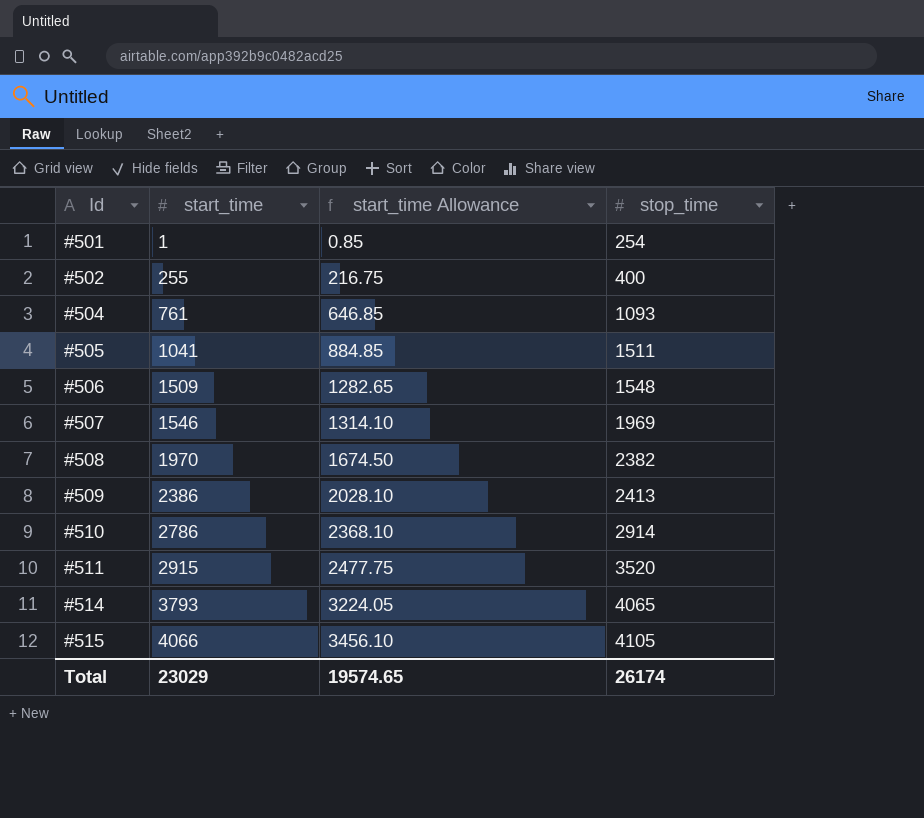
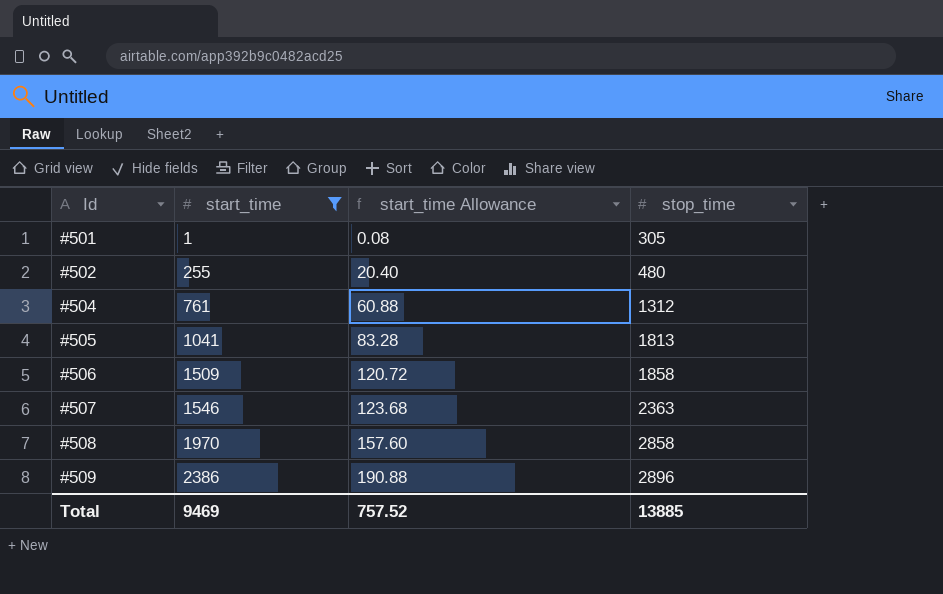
filter: none -> start_time <= 2386
column start_time Allowance | formula: [start_time] * 0.85 -> [start_time] * 0.08
#501 | stop_time: 254 -> 305
#502 | stop_time: 400 -> 480
#504 | stop_time: 1093 -> 1312
#505 | stop_time: 1511 -> 1813
#506 | stop_time: 1548 -> 1858
#507 | stop_time: 1969 -> 2363
#508 | stop_time: 2382 -> 2858
#509 | stop_time: 2413 -> 2896
Total | start_time: 23029 -> 9469
Total | start_time Allowance: 19574.65 -> 757.52
Total | stop_time: 26174 -> 13885

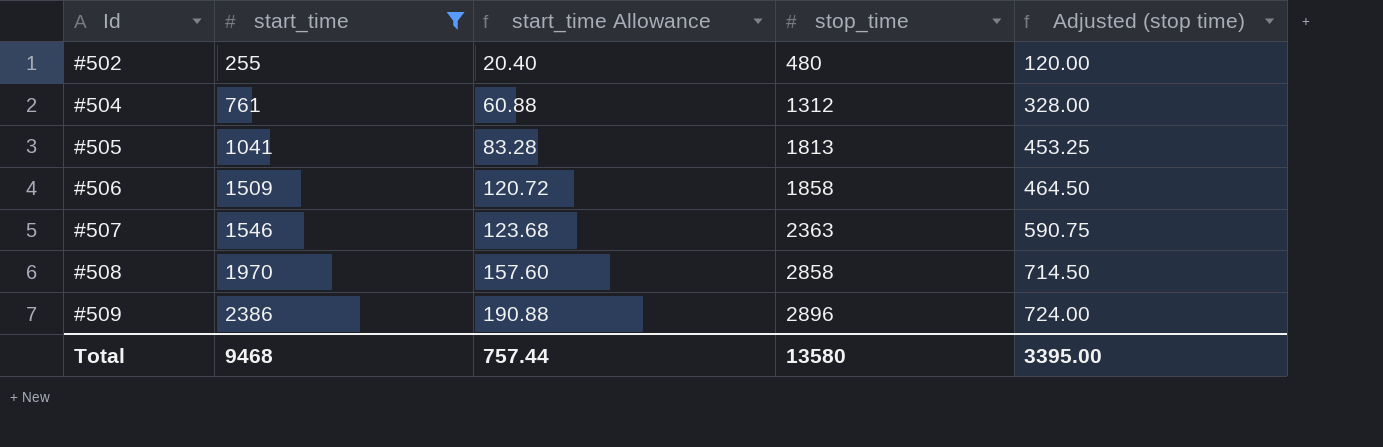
column Adjusted (stop time) | formula: none -> [stop_time] * 0.25
row #501: 1 | 0.08 | 305 -> none
Total | start_time: 9469 -> 9468
Total | start_time Allowance: 757.52 -> 757.44
Total | stop_time: 13885 -> 13580

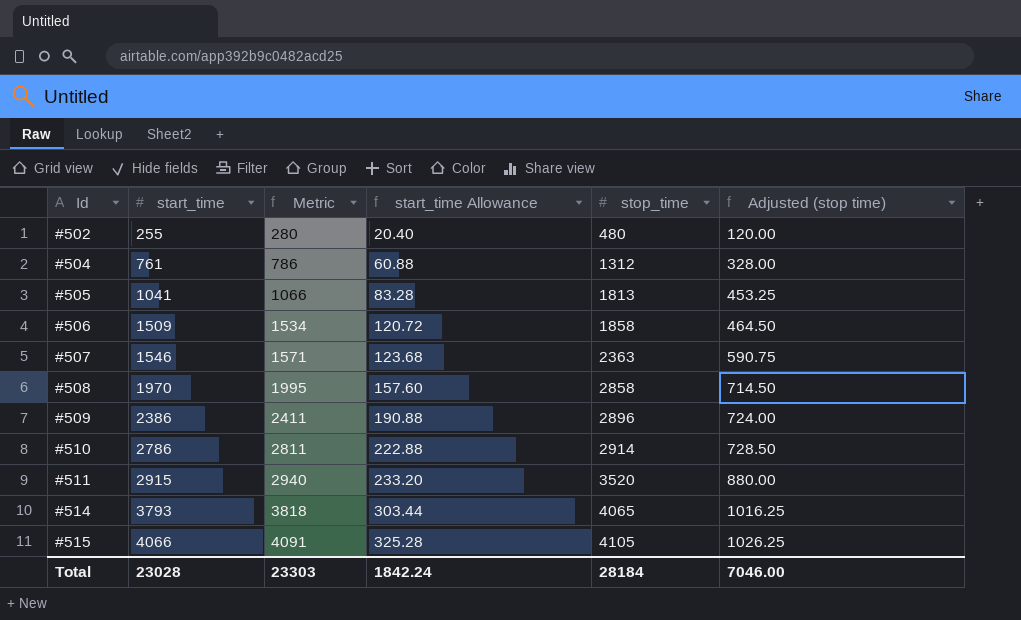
filter: start_time <= 2386 -> none
column Metric | formula: none -> [start_time] + 25
Total | start_time: 9468 -> 23028
Total | start_time Allowance: 757.44 -> 1842.24
Total | stop_time: 13580 -> 28184
Total | Adjusted (stop time): 3395.00 -> 7046.00

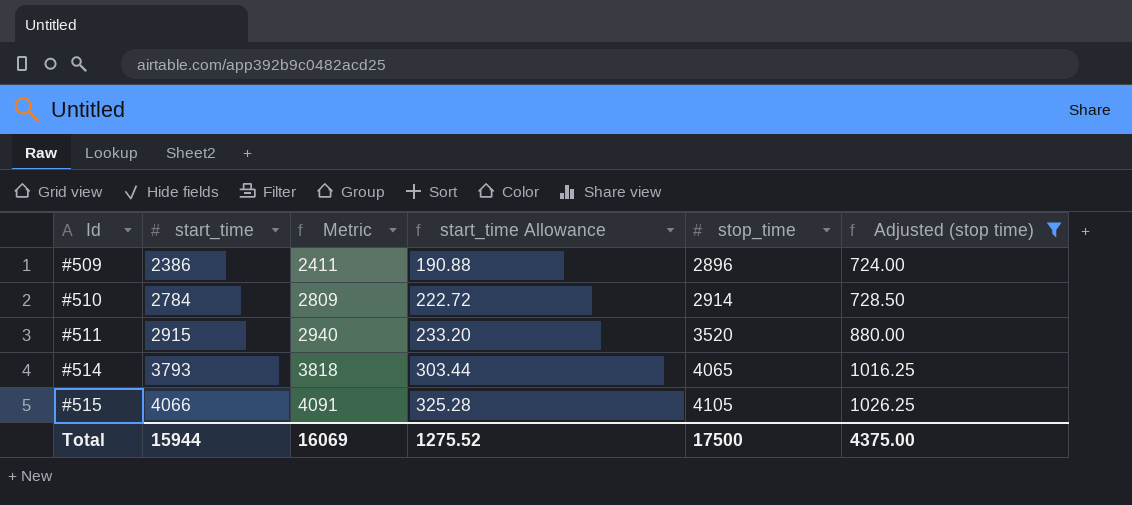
filter: none -> Adjusted (stop time) >= 724.00
#510 | start_time: 2786 -> 2784
#510 | Metric: 2811 -> 2809
#510 | start_time Allowance: 222.88 -> 222.72
Total | start_time: 23028 -> 15944
Total | Metric: 23303 -> 16069
Total | start_time Allowance: 1842.24 -> 1275.52
Total | stop_time: 28184 -> 17500
Total | Adjusted (stop time): 7046.00 -> 4375.00

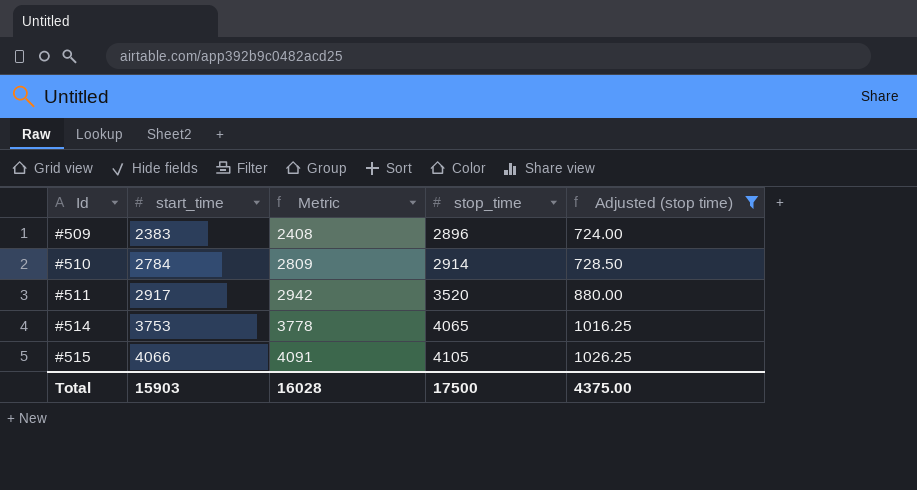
column start_time Allowance | formula: [start_time] * 0.08 -> none
#509 | start_time: 2386 -> 2383
#509 | Metric: 2411 -> 2408
#511 | start_time: 2915 -> 2917
#511 | Metric: 2940 -> 2942
#514 | start_time: 3793 -> 3753
#514 | Metric: 3818 -> 3778
Total | start_time: 15944 -> 15903
Total | Metric: 16069 -> 16028

